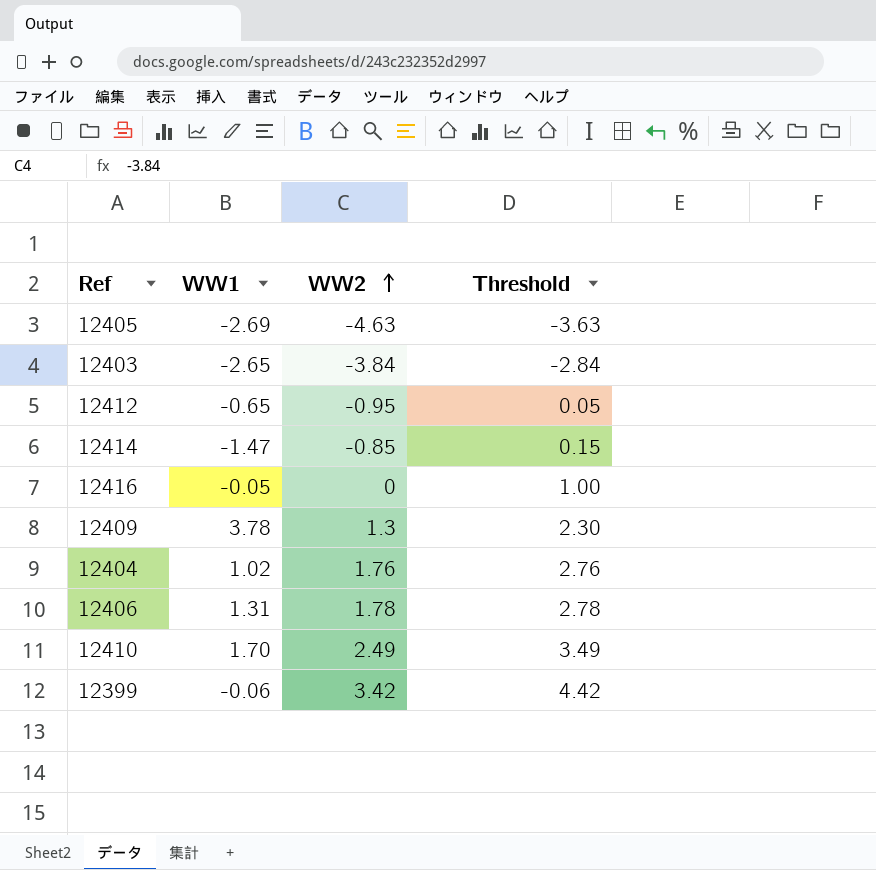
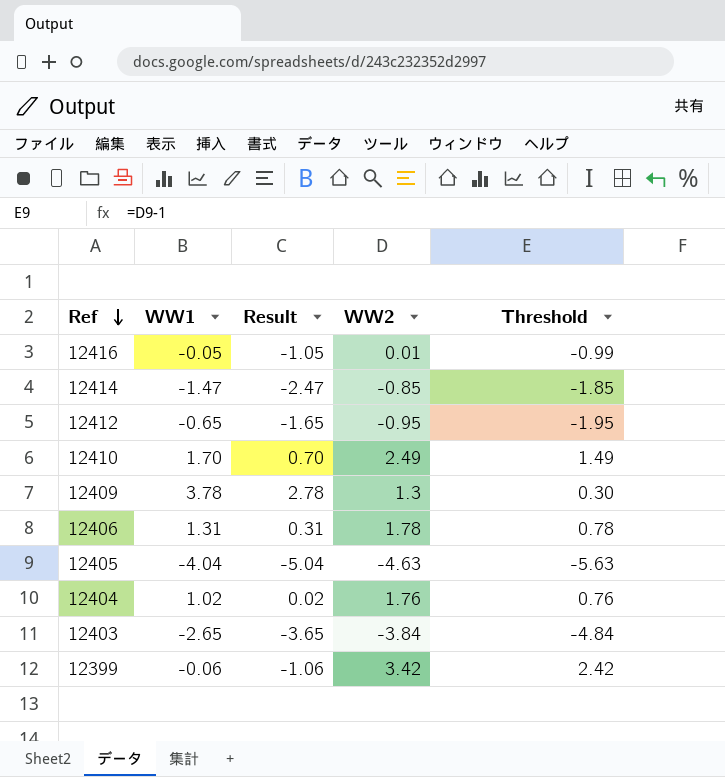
row order: WW2 ascending -> Ref descending
column Result | formula: none -> [WW1] - 1
column Threshold | formula: [WW2] + 1 -> [WW2] - 1
12416 | WW2: 0 -> 0.01
12405 | WW1: -2.69 -> -4.04

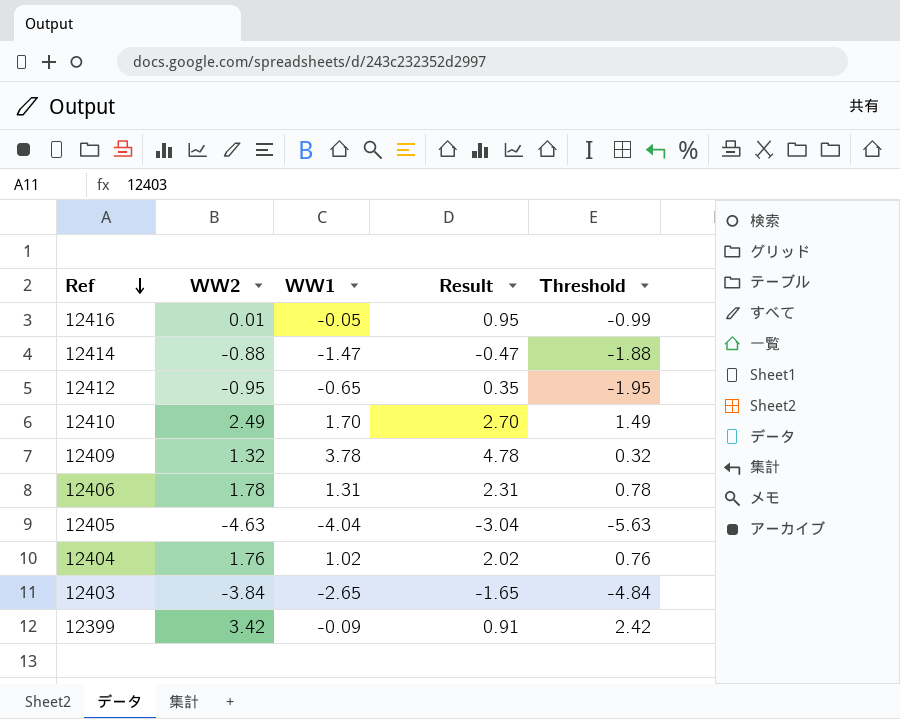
column WW2 | position: 4 -> 2
column Result | formula: [WW1] - 1 -> [WW1] + 1
12414 | WW2: -0.85 -> -0.88
12414 | Threshold: -1.85 -> -1.88
12409 | WW2: 1.3 -> 1.32
12409 | Threshold: 0.30 -> 0.32
12399 | WW1: -0.06 -> -0.09

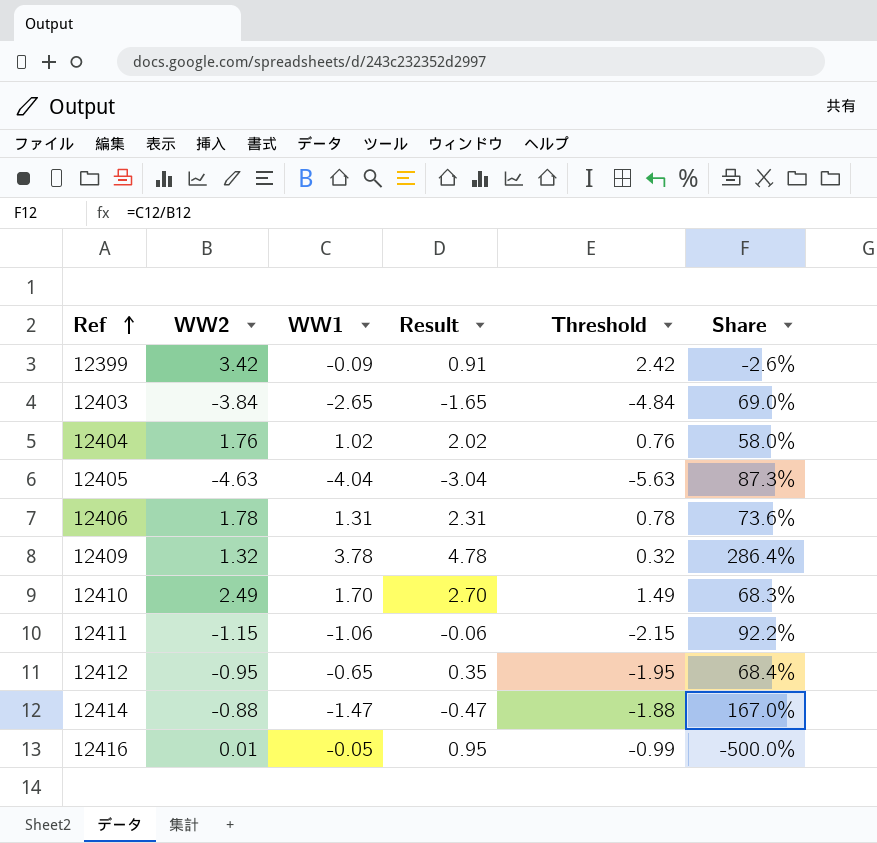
row order: Ref descending -> Ref ascending
column Share | formula: none -> [WW1] / [WW2]
row 12411: none -> -1.15 | -1.06 | -0.06 | -2.15 | 92.2%

